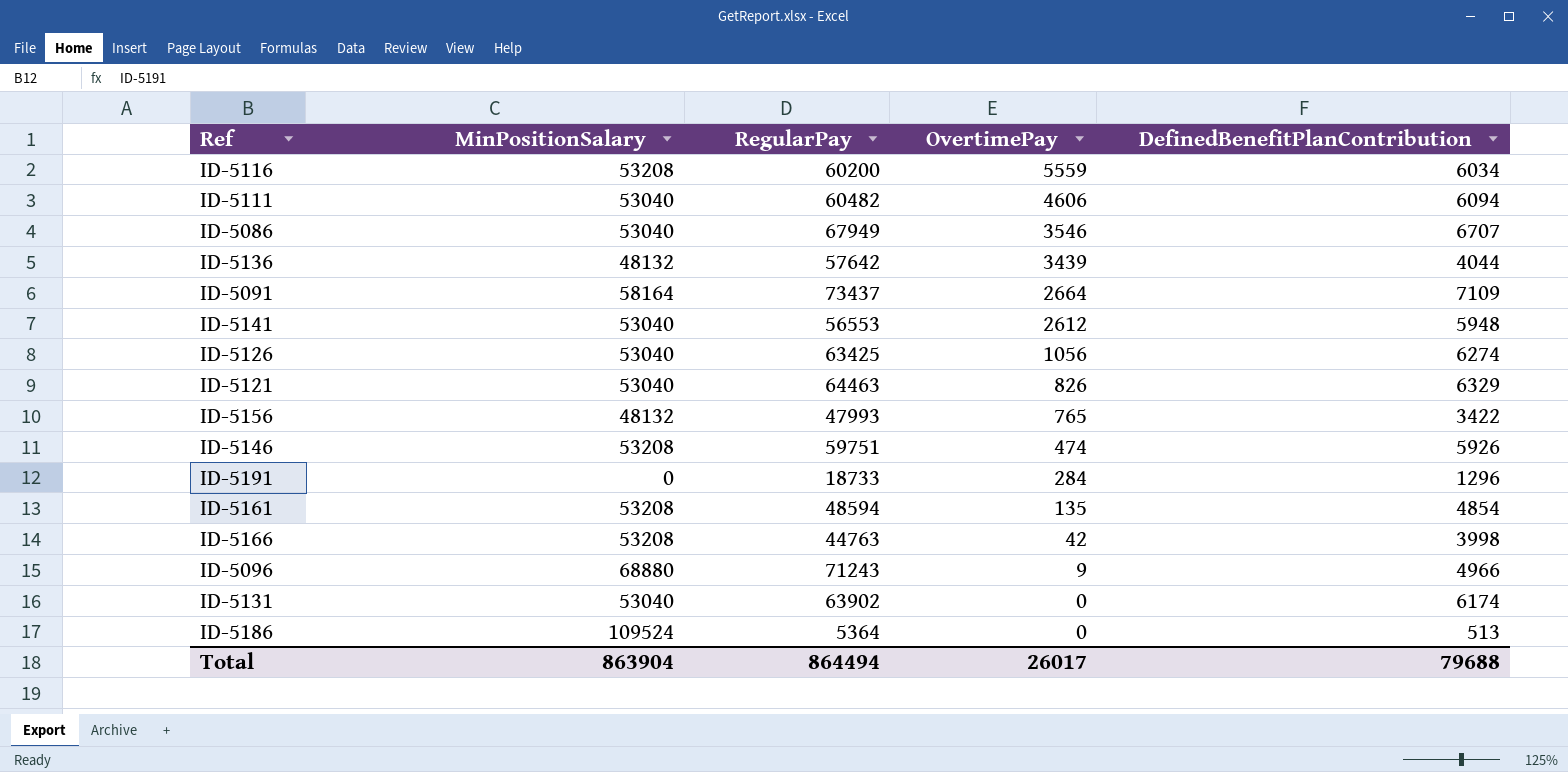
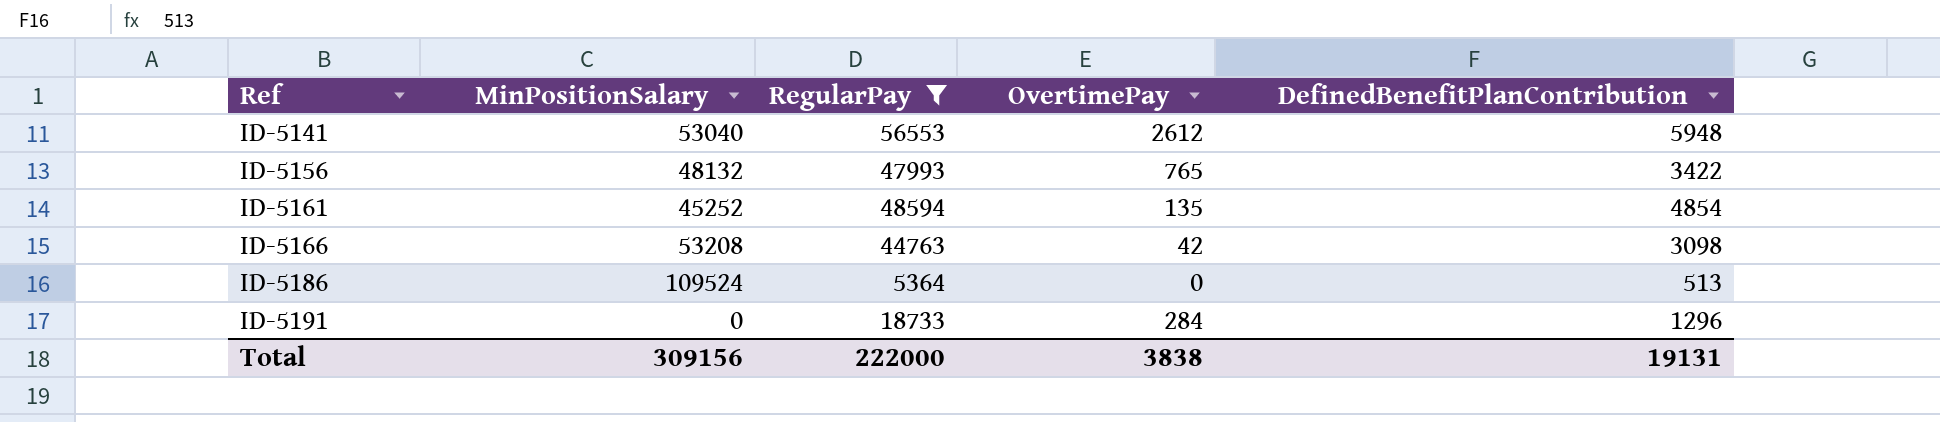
filter: none -> RegularPay <= 56553
row order: OvertimePay descending -> Ref ascending
ID-5161 | MinPositionSalary: 53208 -> 45252
ID-5166 | DefinedBenefitPlanContribution: 3998 -> 3098
Total | MinPositionSalary: 863904 -> 309156
Total | RegularPay: 864494 -> 222000
Total | OvertimePay: 26017 -> 3838
Total | DefinedBenefitPlanContribution: 79688 -> 19131

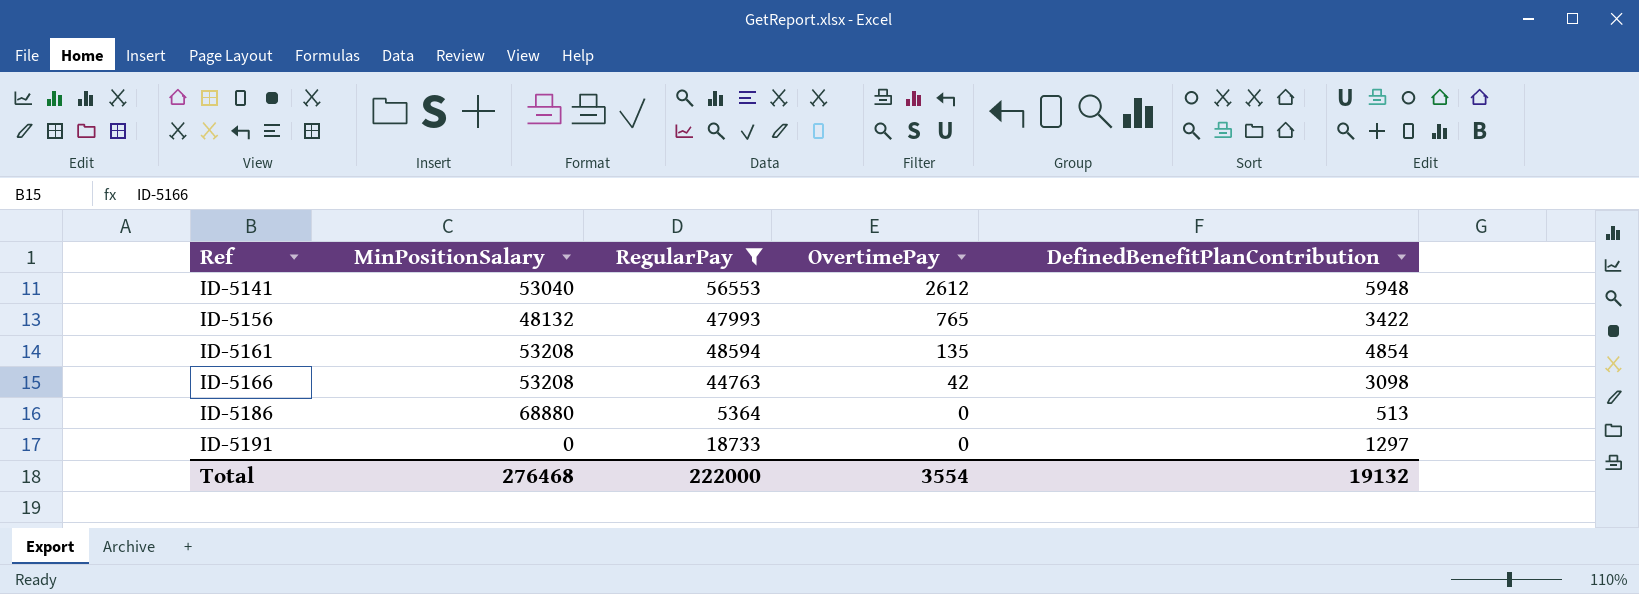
ID-5161 | MinPositionSalary: 45252 -> 53208
ID-5186 | MinPositionSalary: 109524 -> 68880
ID-5191 | OvertimePay: 284 -> 0
ID-5191 | DefinedBenefitPlanContribution: 1296 -> 1297
Total | MinPositionSalary: 309156 -> 276468
Total | OvertimePay: 3838 -> 3554
Total | DefinedBenefitPlanContribution: 19131 -> 19132

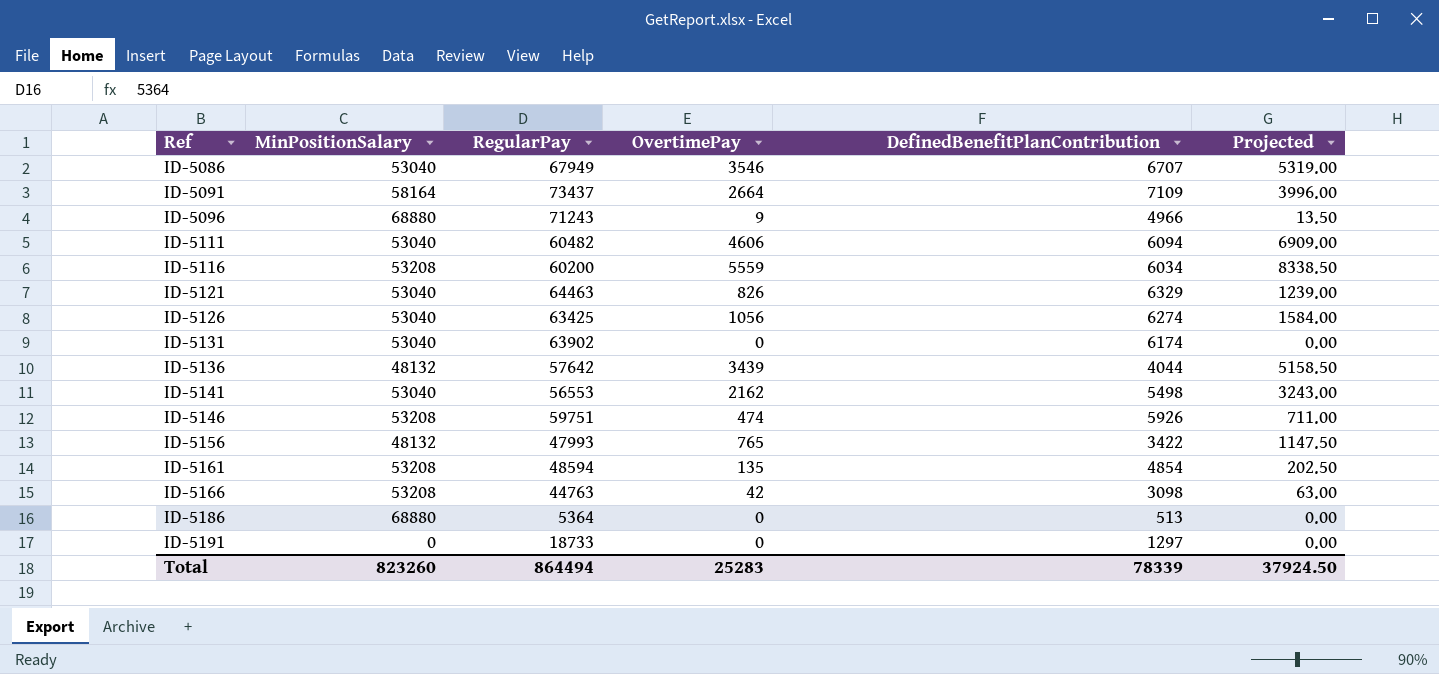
filter: RegularPay <= 56553 -> none
column Projected | formula: none -> [OvertimePay] * 1.5
ID-5141 | OvertimePay: 2612 -> 2162
ID-5141 | DefinedBenefitPlanContribution: 5948 -> 5498
Total | MinPositionSalary: 276468 -> 823260
Total | RegularPay: 222000 -> 864494
Total | OvertimePay: 3554 -> 25283
Total | DefinedBenefitPlanContribution: 19132 -> 78339

